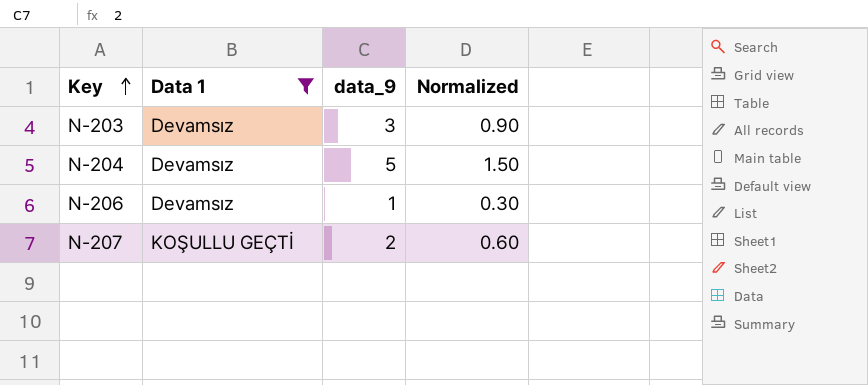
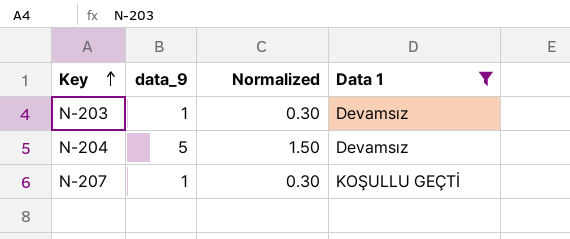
column Data 1 | position: 2 -> 4
row N-206: Devamsız | 1 | 0.30 -> none
N-203 | data_9: 3 -> 1
N-203 | Normalized: 0.90 -> 0.30
N-207 | data_9: 2 -> 1
N-207 | Normalized: 0.60 -> 0.30

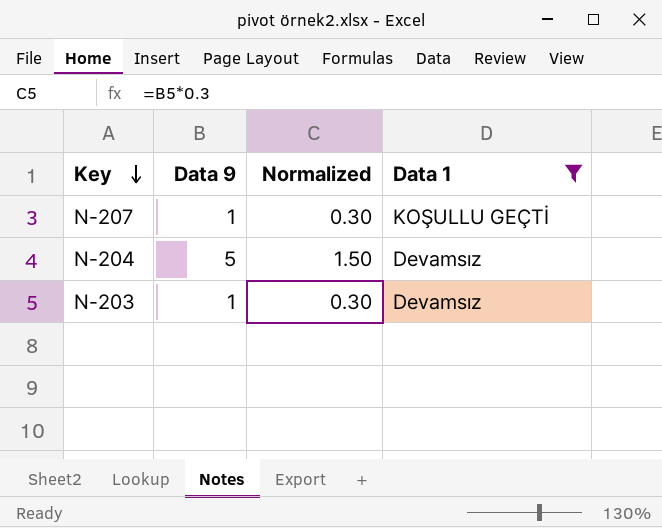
row order: Key ascending -> Key descending
column name: data_9 -> Data 9

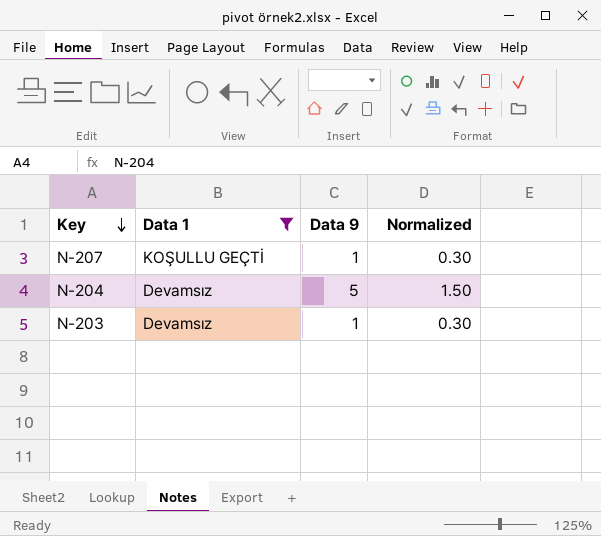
column Data 1 | position: 4 -> 2

